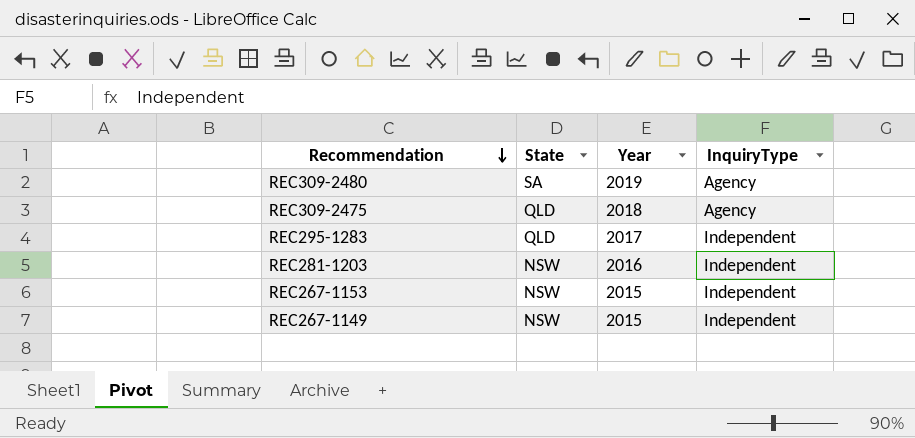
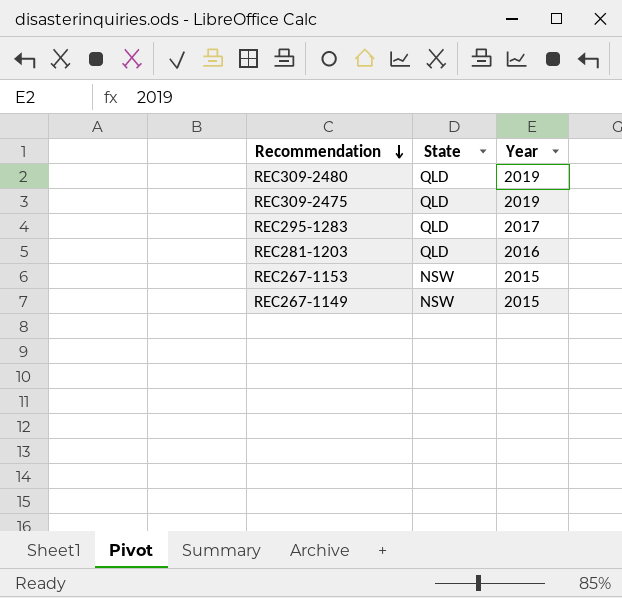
column InquiryType | position: 4 -> none
REC309-2480 | State: SA -> QLD
REC309-2475 | Year: 2018 -> 2019
REC281-1203 | State: NSW -> QLD

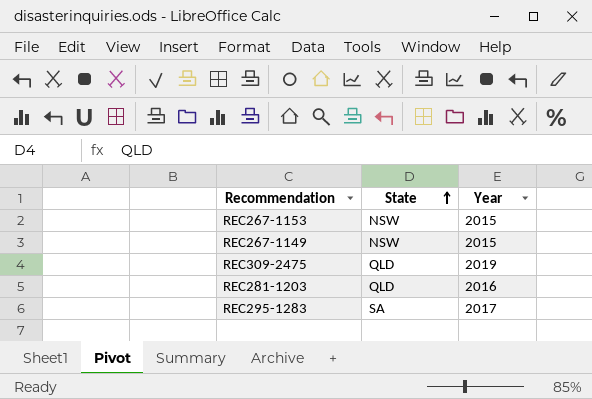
row order: Recommendation descending -> State ascending
row REC309-2480: QLD | 2019 -> none
REC295-1283 | State: QLD -> SA

